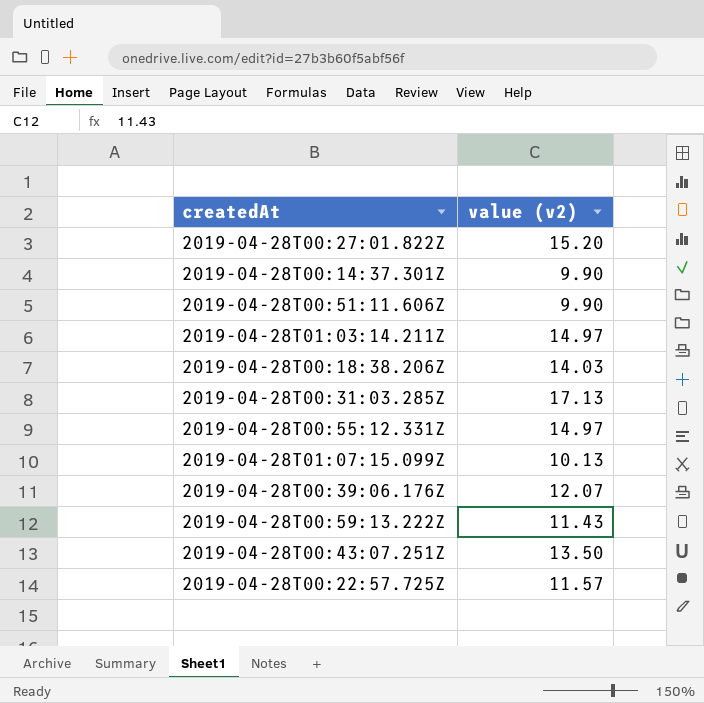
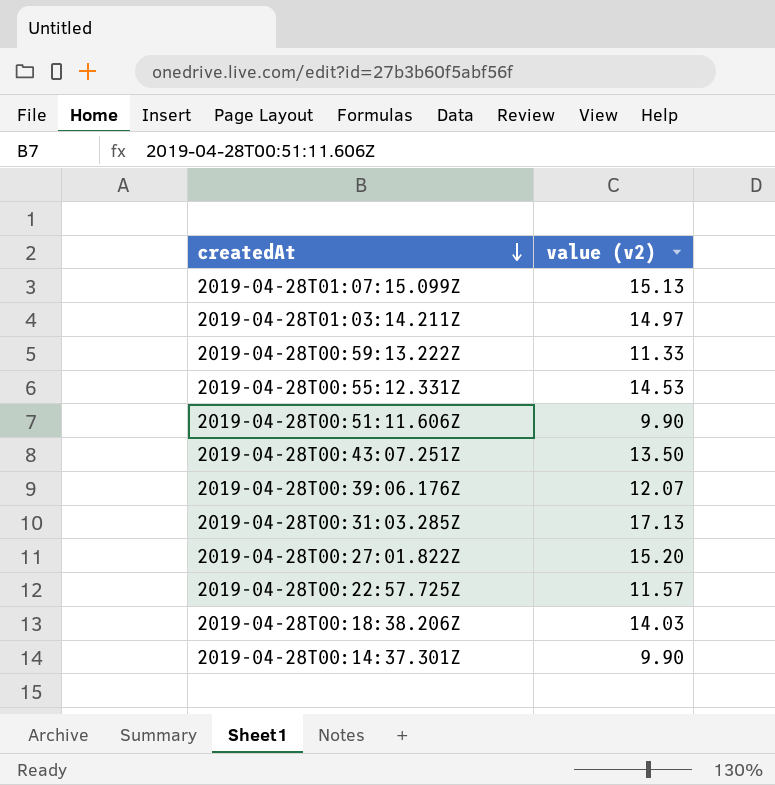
row order: none -> createdAt descending
2019-04-28T01:07:15.099Z | value (v2): 10.13 -> 15.13
2019-04-28T00:59:13.222Z | value (v2): 11.43 -> 11.33
2019-04-28T00:55:12.331Z | value (v2): 14.97 -> 14.53

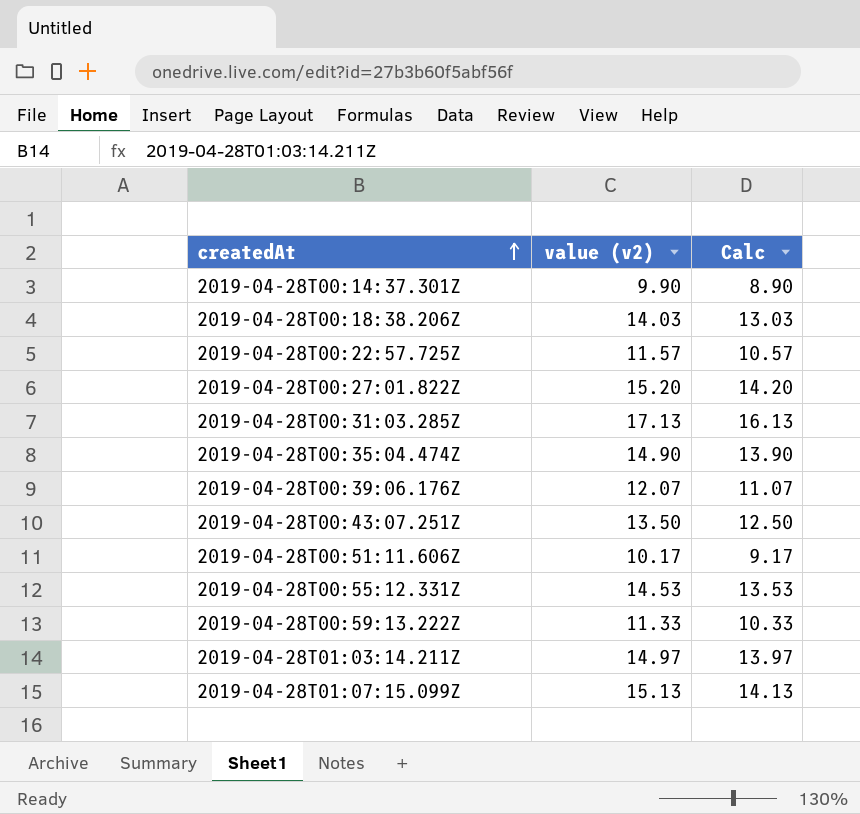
row order: createdAt descending -> createdAt ascending
column Calc | formula: none -> [value (v2)] - 1
row 2019-04-28T00:35:04.474Z: none -> 14.90 | 13.90
2019-04-28T00:51:11.606Z | value (v2): 9.90 -> 10.17

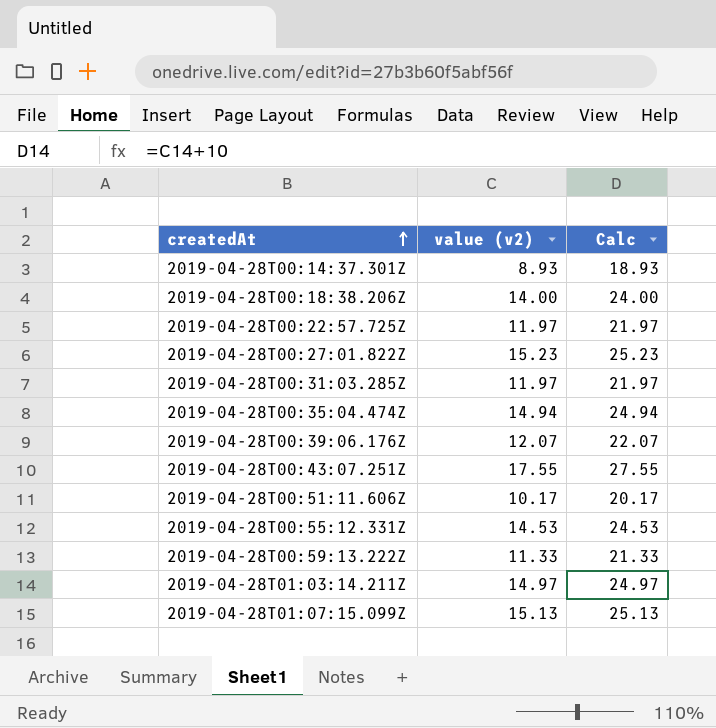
column Calc | formula: [value (v2)] - 1 -> [value (v2)] + 10
2019-04-28T00:14:37.301Z | value (v2): 9.90 -> 8.93
2019-04-28T00:18:38.206Z | value (v2): 14.03 -> 14.00
2019-04-28T00:22:57.725Z | value (v2): 11.57 -> 11.97
2019-04-28T00:27:01.822Z | value (v2): 15.20 -> 15.23
2019-04-28T00:31:03.285Z | value (v2): 17.13 -> 11.97
2019-04-28T00:35:04.474Z | value (v2): 14.90 -> 14.94
2019-04-28T00:43:07.251Z | value (v2): 13.50 -> 17.55

